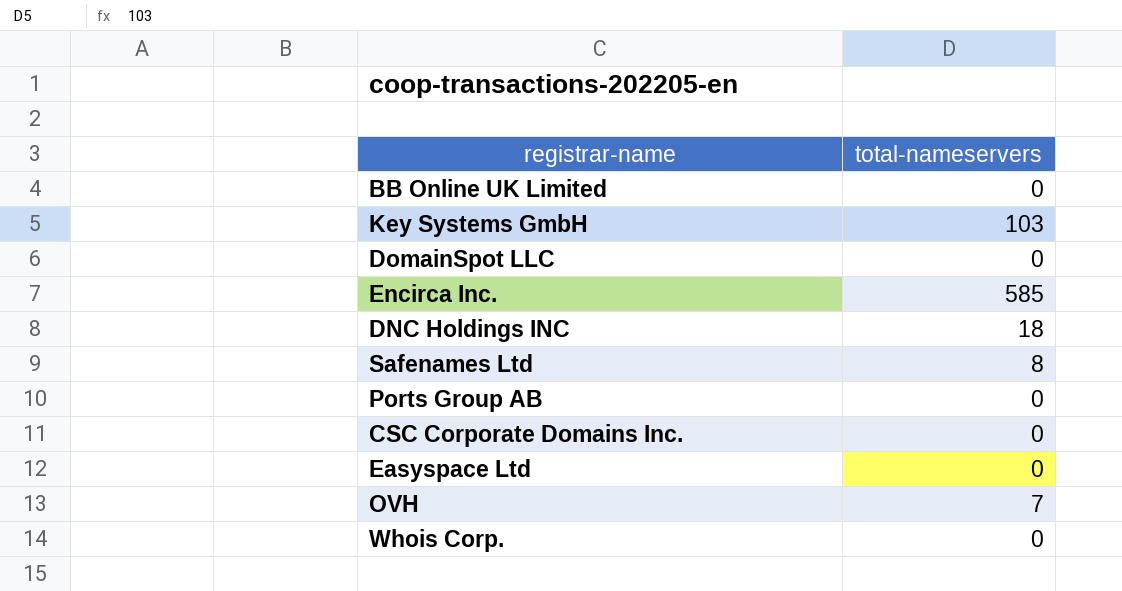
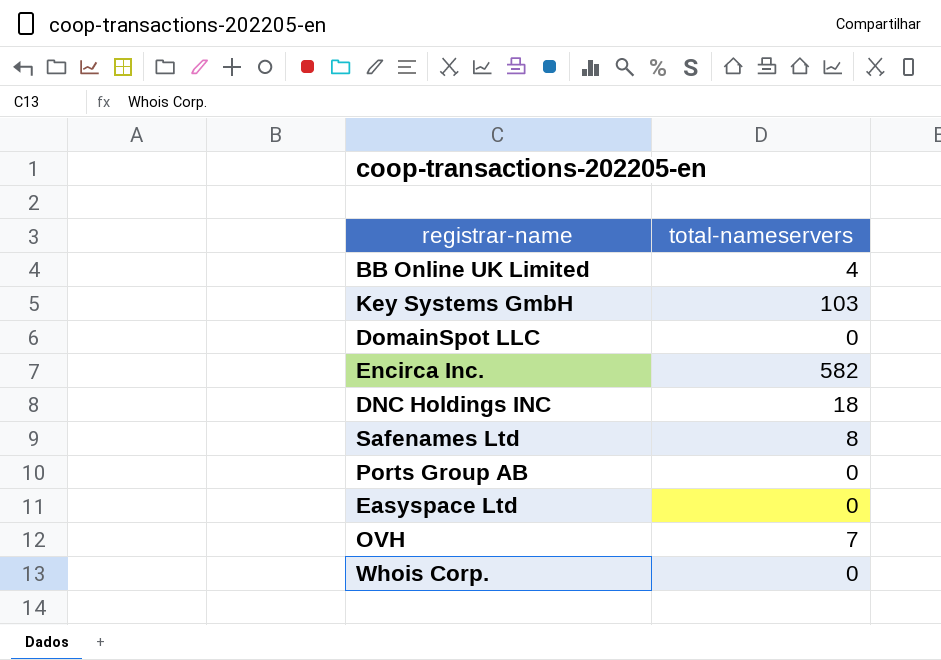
row CSC Corporate Domains Inc.: 0 -> none
BB Online UK Limited | total-nameservers: 0 -> 4
Encirca Inc. | total-nameservers: 585 -> 582

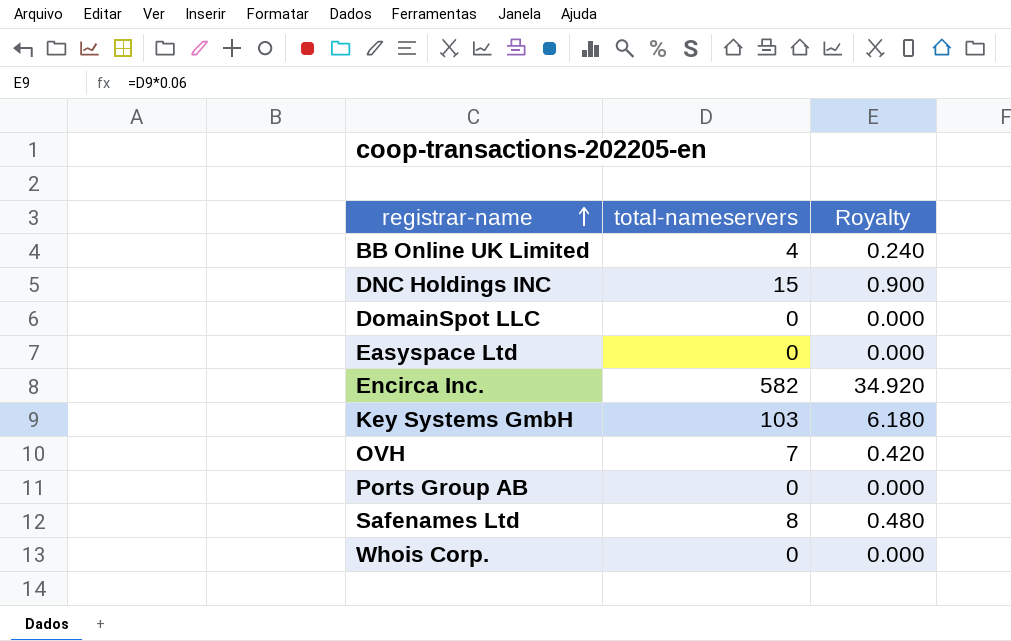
row order: none -> registrar-name ascending
column Royalty | formula: none -> [total-nameservers] * 0.06
DNC Holdings INC | total-nameservers: 18 -> 15

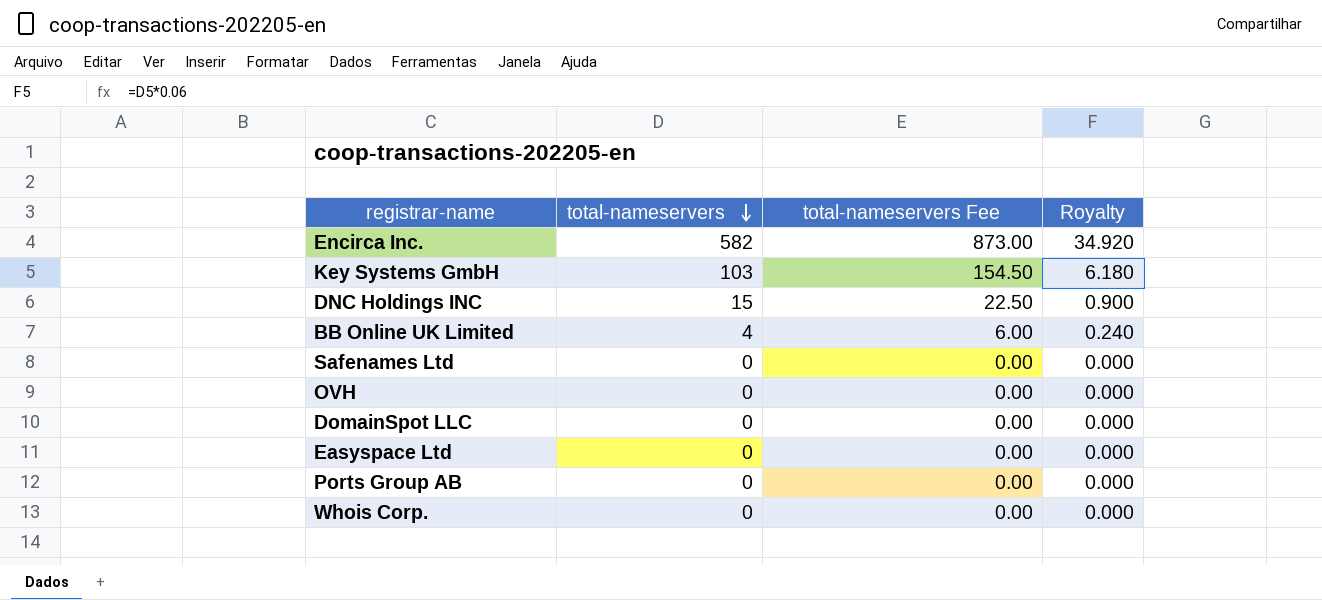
row order: registrar-name ascending -> total-nameservers descending
column total-nameservers Fee | formula: none -> [total-nameservers] * 1.5
Safenames Ltd | total-nameservers: 8 -> 0
Safenames Ltd | Royalty: 0.480 -> 0.000
OVH | total-nameservers: 7 -> 0
OVH | Royalty: 0.420 -> 0.000

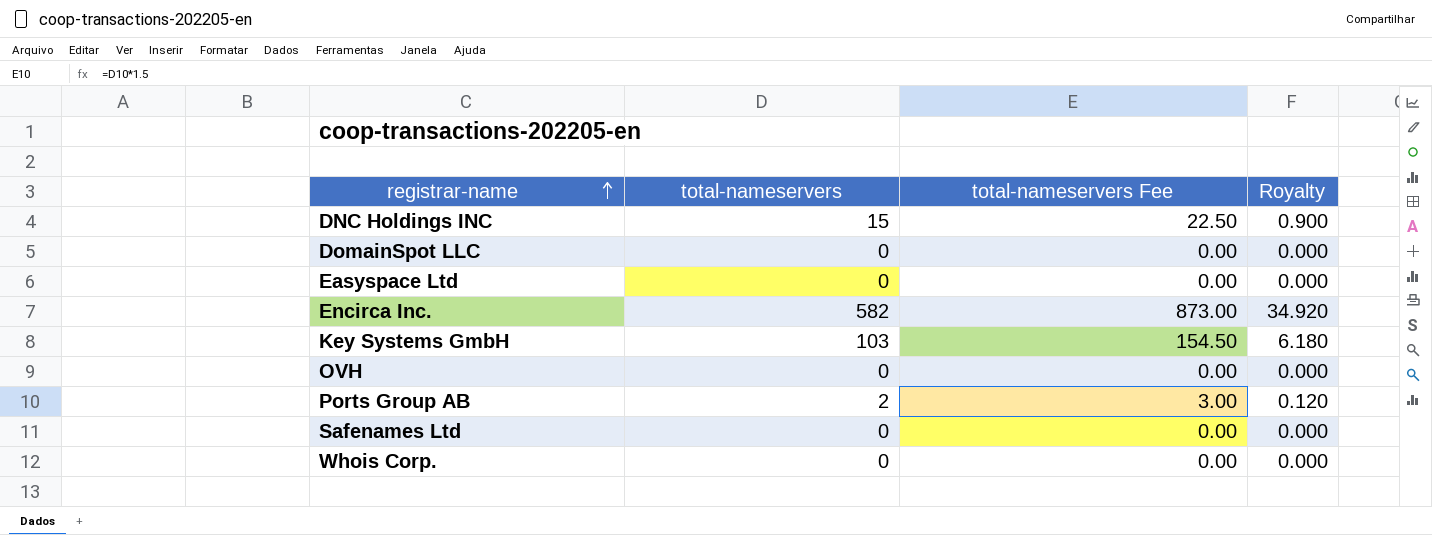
row order: total-nameservers descending -> registrar-name ascending
row BB Online UK Limited: 4 | 6.00 | 0.240 -> none
Ports Group AB | total-nameservers: 0 -> 2
Ports Group AB | total-nameservers Fee: 0.00 -> 3.00
Ports Group AB | Royalty: 0.000 -> 0.120

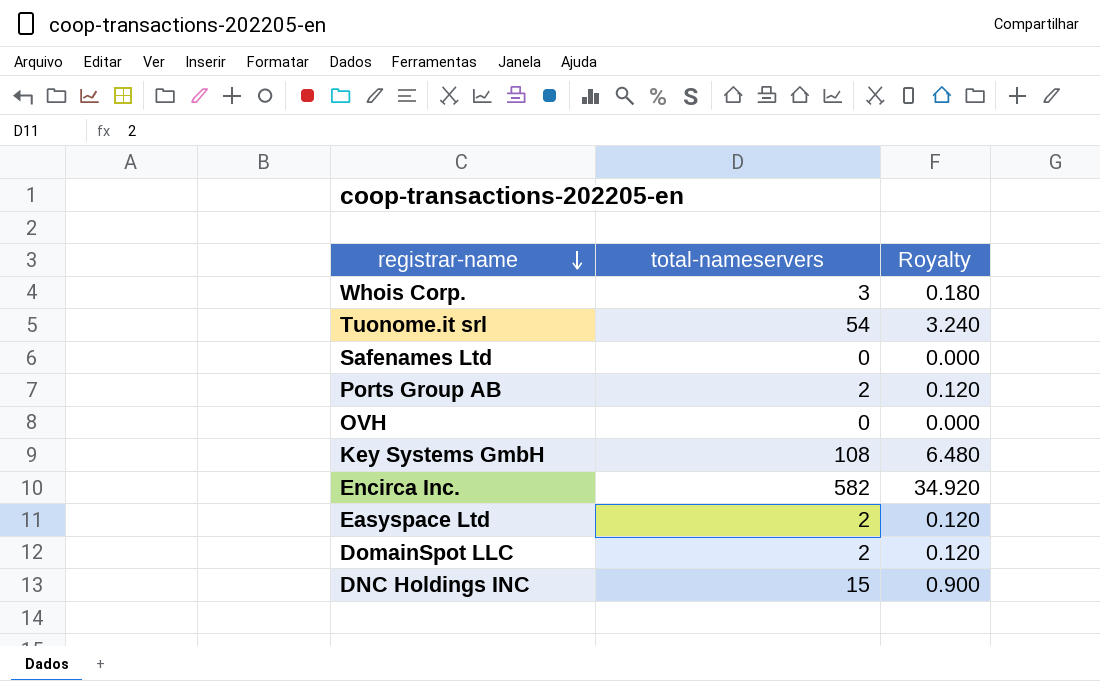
row order: registrar-name ascending -> registrar-name descending
column total-nameservers Fee | formula: [total-nameservers] * 1.5 -> none
Whois Corp. | total-nameservers: 0 -> 3
Whois Corp. | Royalty: 0.000 -> 0.180
row Tuonome.it srl: none -> 54 | 3.240
Key Systems GmbH | total-nameservers: 103 -> 108
Key Systems GmbH | Royalty: 6.180 -> 6.480
Easyspace Ltd | total-nameservers: 0 -> 2
Easyspace Ltd | Royalty: 0.000 -> 0.120
DomainSpot LLC | total-nameservers: 0 -> 2
DomainSpot LLC | Royalty: 0.000 -> 0.120

